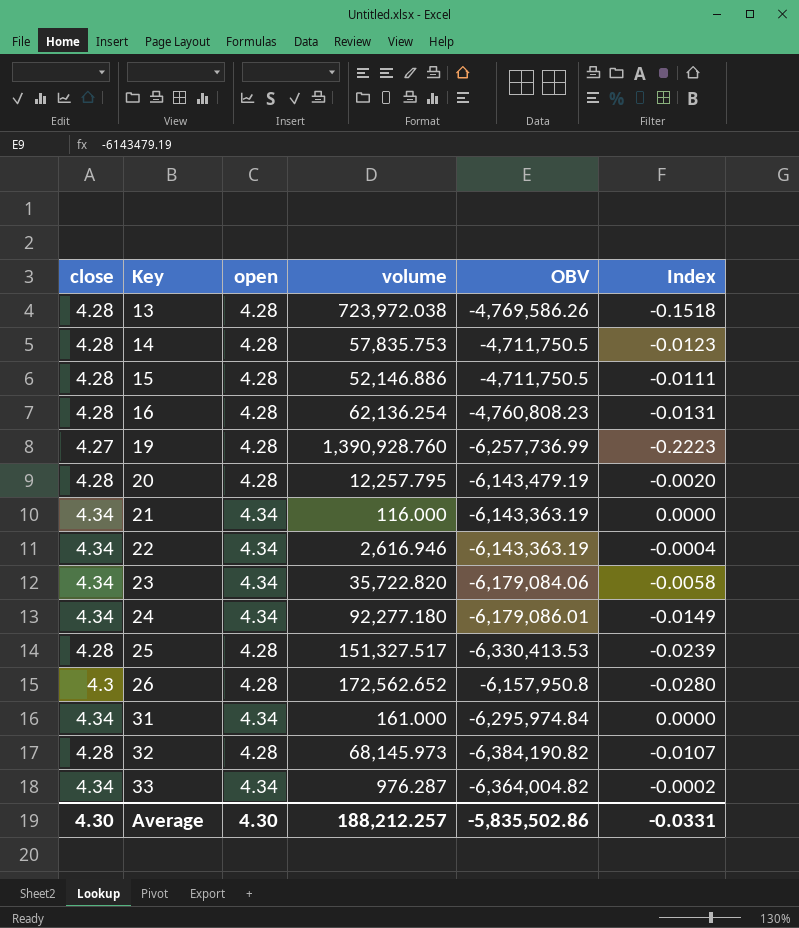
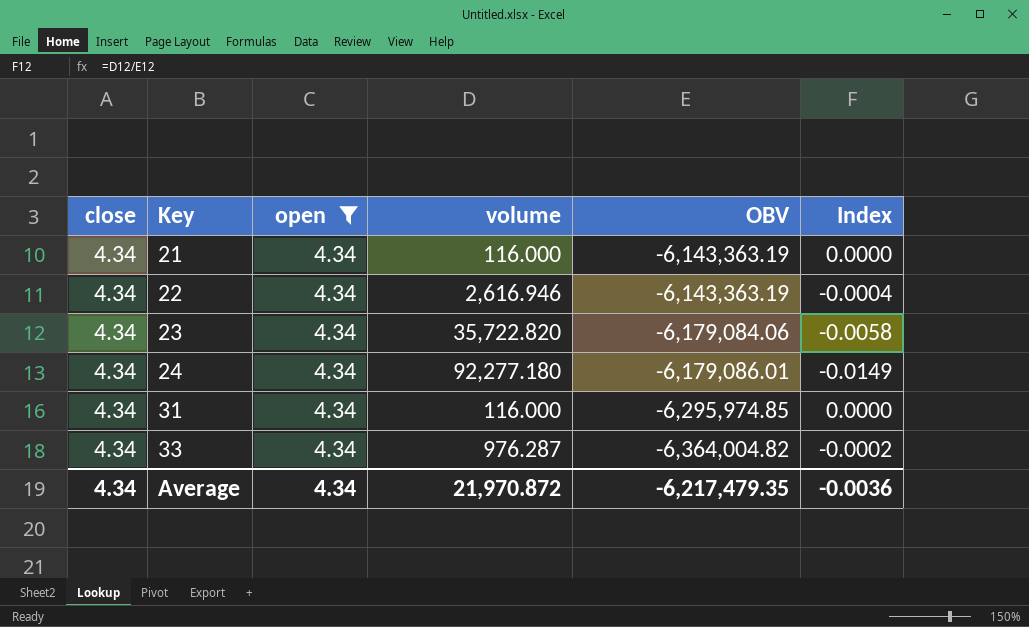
filter: none -> open = 4.34
31 | volume: 161.000 -> 116.000
31 | OBV: -6,295,974.84 -> -6,295,974.85
Average | close: 4.30 -> 4.34
Average | open: 4.30 -> 4.34
Average | volume: 188,212.257 -> 21,970.872
Average | OBV: -5,835,502.86 -> -6,217,479.35
Average | Index: -0.0331 -> -0.0036

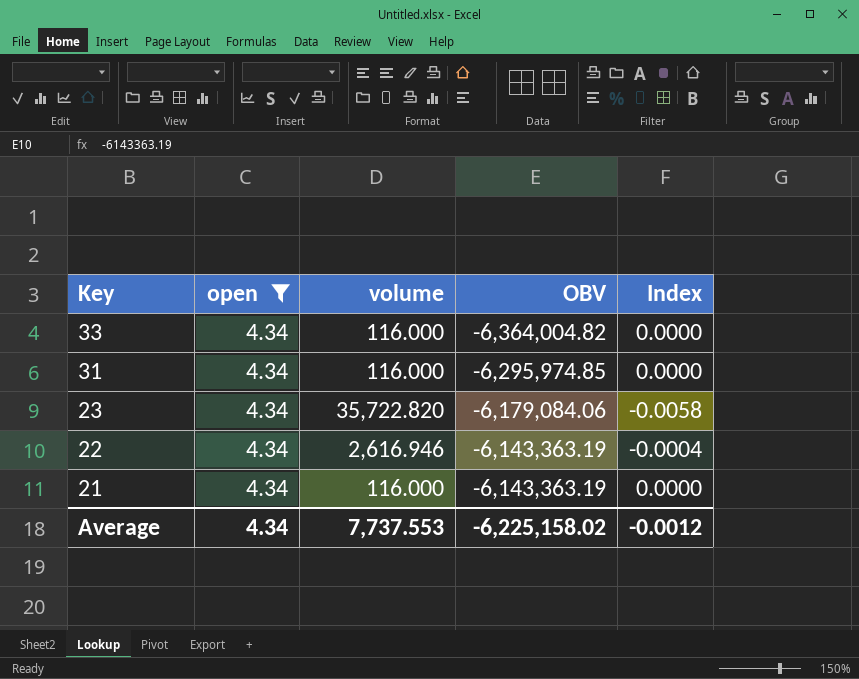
row order: Key ascending -> Key descending
column close | position: 1 -> none
row 24: 4.34 | 4.34 | 92,277.180 | -6,179,086.01 | -0.0149 -> none
33 | volume: 976.287 -> 116.000
33 | Index: -0.0002 -> 0.0000
Average | volume: 21,970.872 -> 7,737.553
Average | OBV: -6,217,479.35 -> -6,225,158.02
Average | Index: -0.0036 -> -0.0012

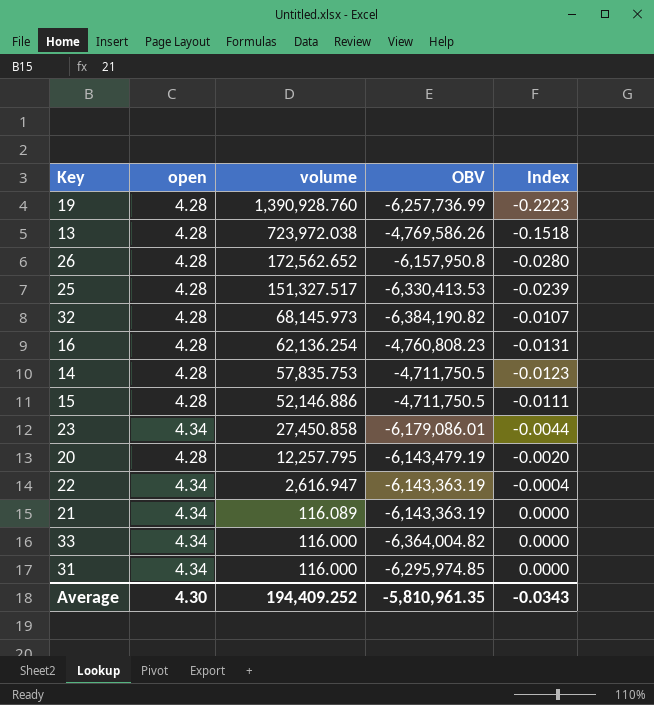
filter: open = 4.34 -> none
row order: Key descending -> volume descending
23 | volume: 35,722.820 -> 27,450.858
23 | OBV: -6,179,084.06 -> -6,179,086.01
23 | Index: -0.0058 -> -0.0044
22 | volume: 2,616.946 -> 2,616.947
21 | volume: 116.000 -> 116.089
Average | open: 4.34 -> 4.30
Average | volume: 7,737.553 -> 194,409.252
Average | OBV: -6,225,158.02 -> -5,810,961.35
Average | Index: -0.0012 -> -0.0343

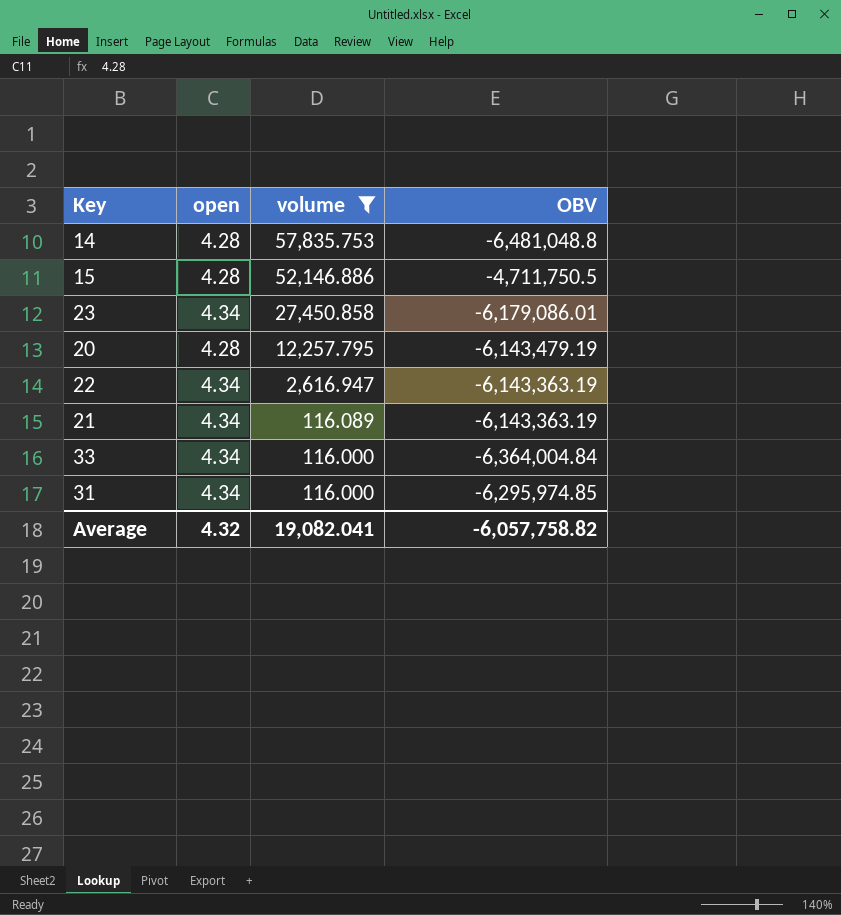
filter: none -> volume <= 57,835.753
column Index | formula: [volume] / [OBV] -> none
14 | OBV: -4,711,750.5 -> -6,481,048.8
33 | OBV: -6,364,004.82 -> -6,364,004.84
Average | open: 4.30 -> 4.32
Average | volume: 194,409.252 -> 19,082.041
Average | OBV: -5,810,961.35 -> -6,057,758.82

